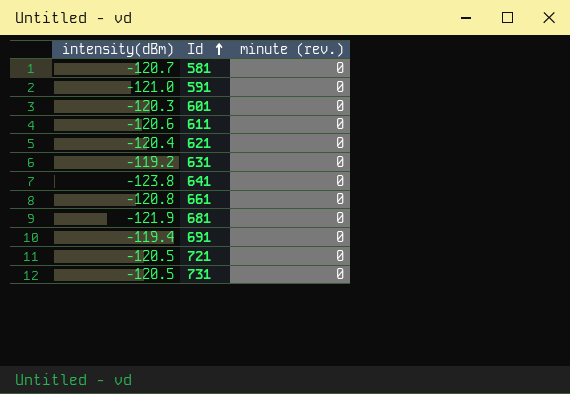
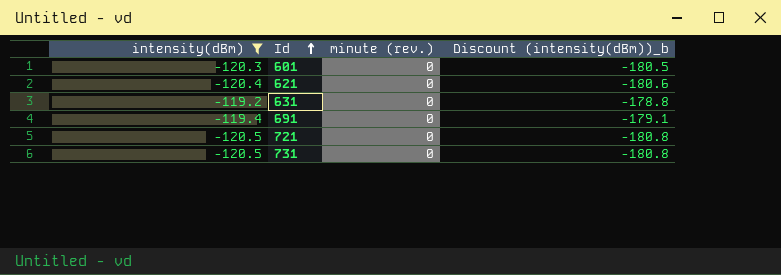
filter: none -> intensity(dBm) >= -120.5
column Discount (intensity(dBm))_b | formula: none -> [intensity(dBm)] * 1.5

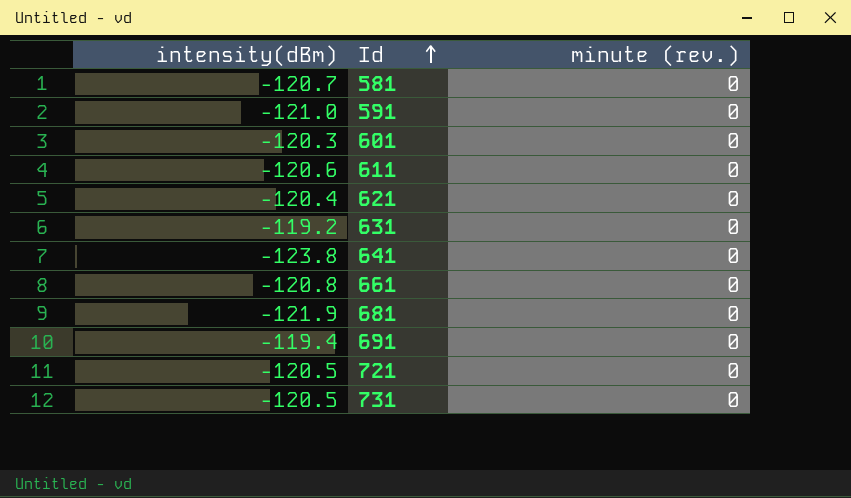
filter: intensity(dBm) >= -120.5 -> none
column Discount (intensity(dBm))_b | formula: [intensity(dBm)] * 1.5 -> none

